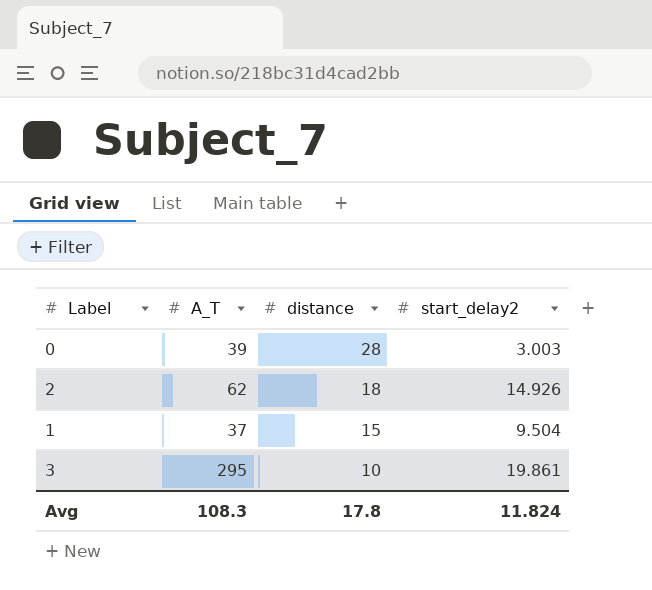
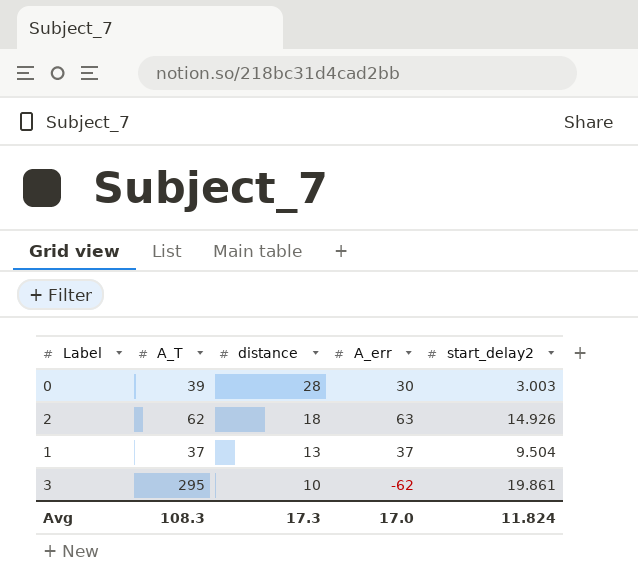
column A_err | position: none -> 4
1 | distance: 15 -> 13
Avg | distance: 17.8 -> 17.3

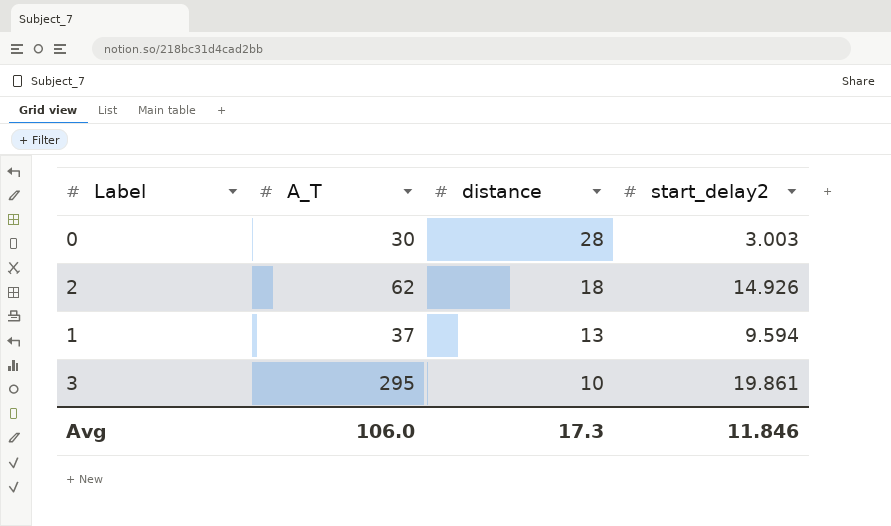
column A_err | position: 4 -> none
0 | A_T: 39 -> 30
1 | start_delay2: 9.504 -> 9.594
Avg | A_T: 108.3 -> 106.0
Avg | start_delay2: 11.824 -> 11.846

